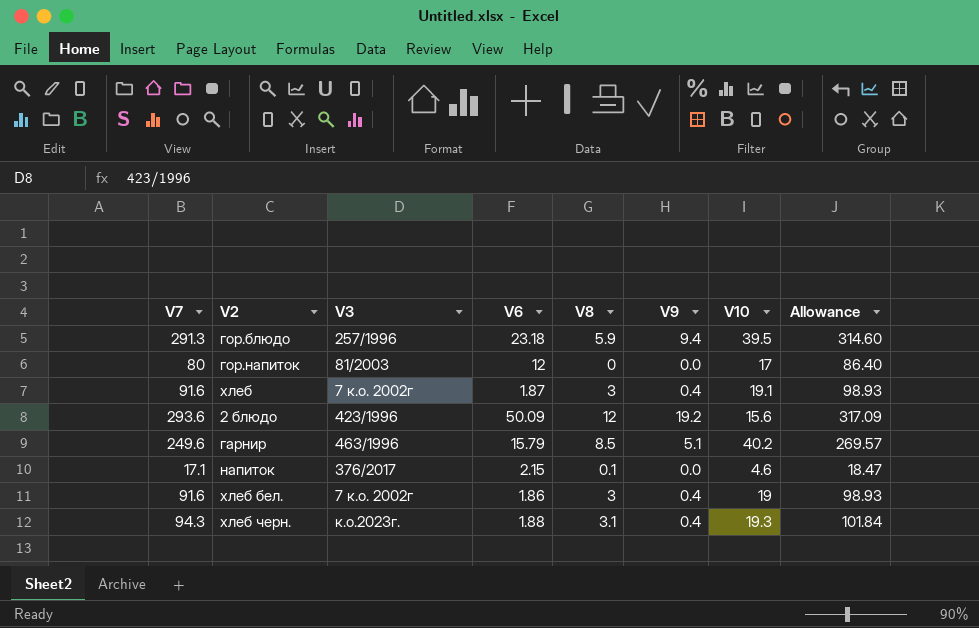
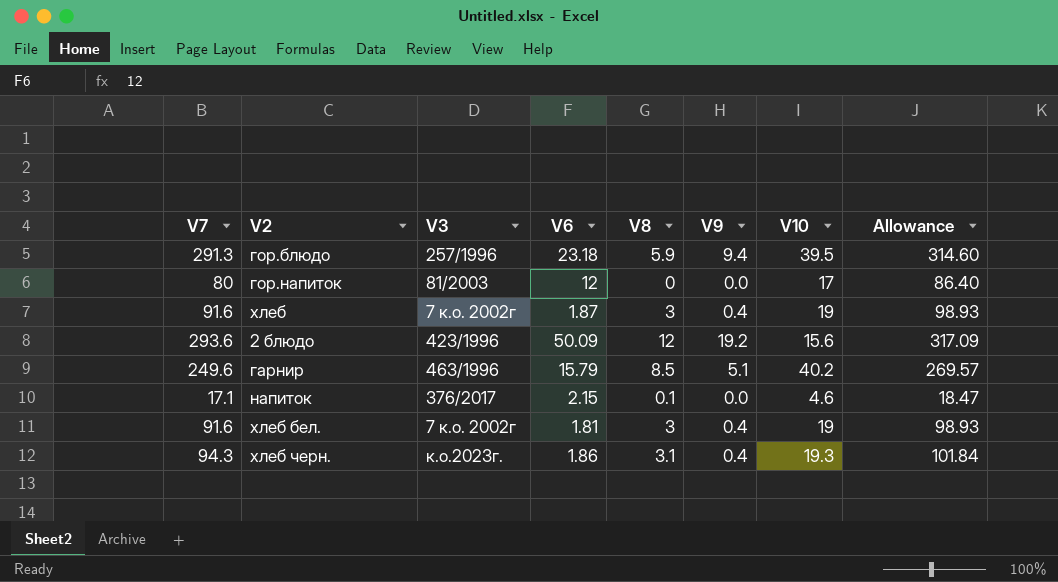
хлеб | V10: 19.1 -> 19
хлеб бел. | V6: 1.86 -> 1.81
хлеб черн. | V6: 1.88 -> 1.86

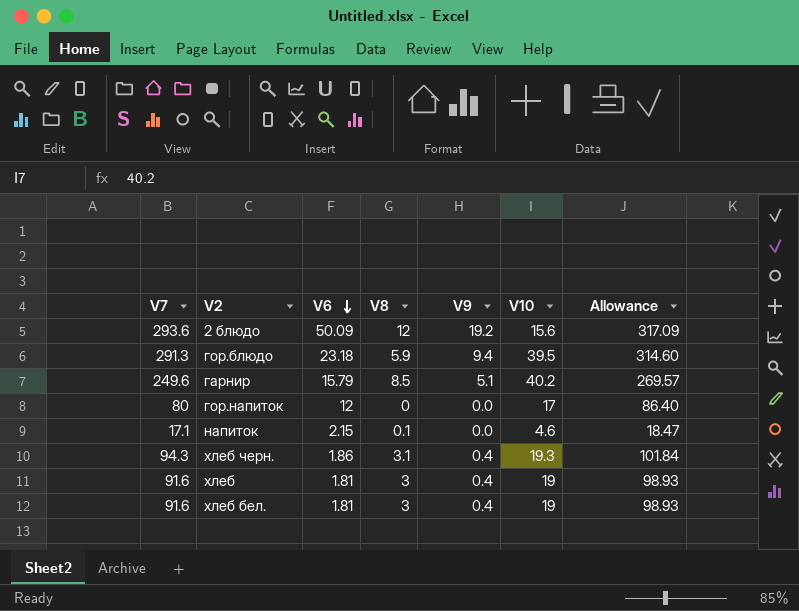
row order: none -> V6 descending
column V3 | position: 3 -> none
хлеб | V6: 1.87 -> 1.81

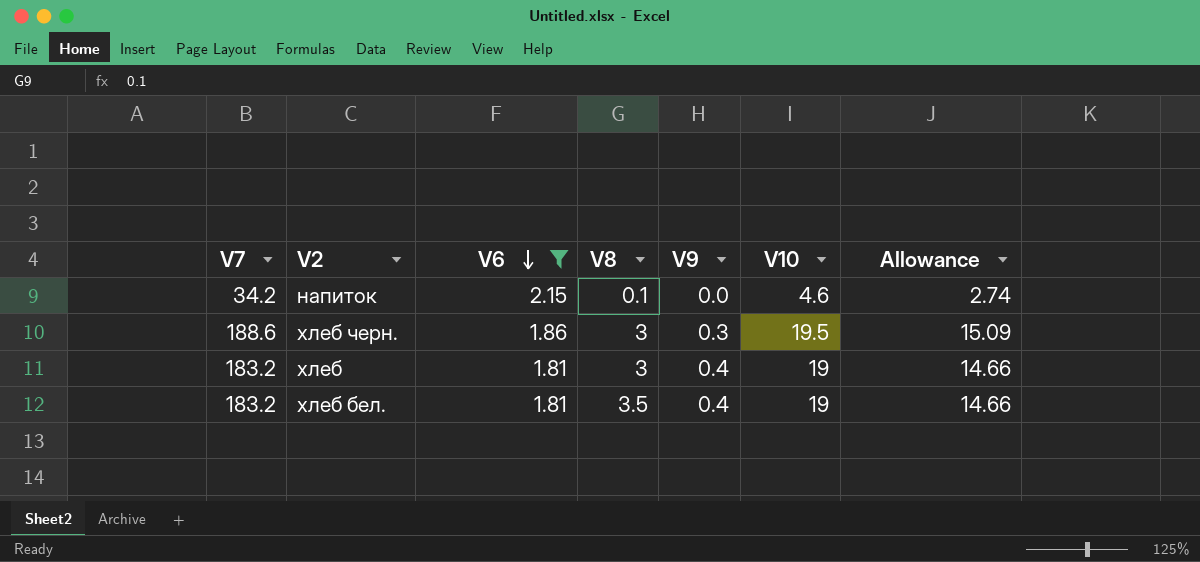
filter: none -> V6 <= 2.15
column Allowance | formula: [V7] * 1.08 -> [V7] * 0.08
напиток | V7: 17.1 -> 34.2
хлеб черн. | V7: 94.3 -> 188.6
хлеб черн. | V8: 3.1 -> 3
хлеб черн. | V9: 0.4 -> 0.3
хлеб черн. | V10: 19.3 -> 19.5
хлеб | V7: 91.6 -> 183.2
хлеб бел. | V7: 91.6 -> 183.2
хлеб бел. | V8: 3 -> 3.5

